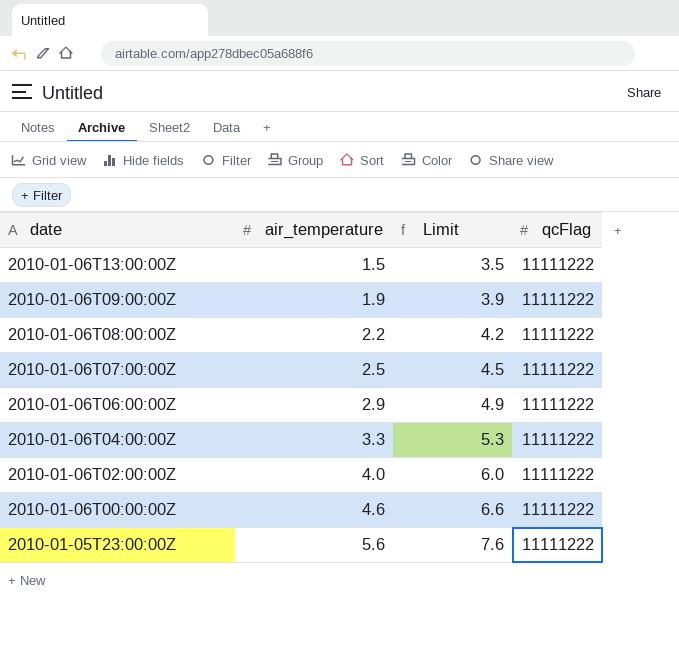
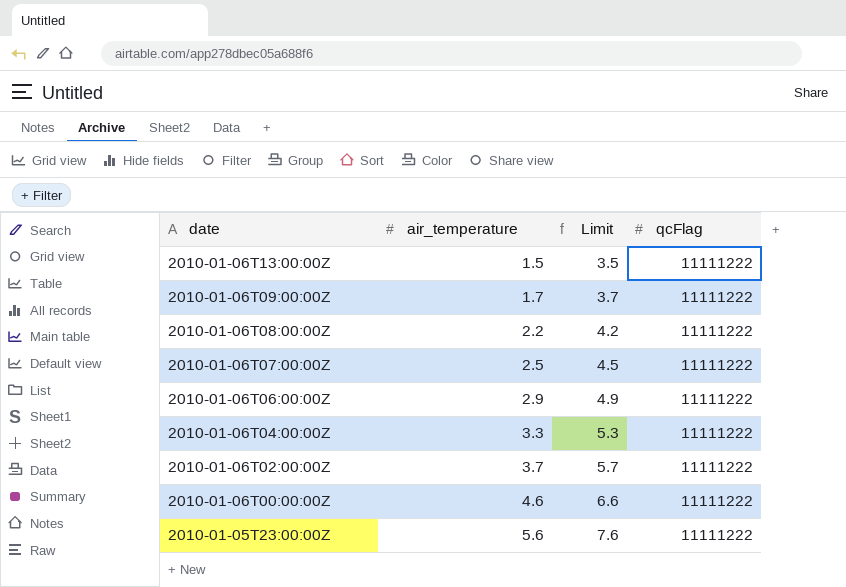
2010-01-06T09:00:00Z | air_temperature: 1.9 -> 1.7
2010-01-06T09:00:00Z | Limit: 3.9 -> 3.7
2010-01-06T02:00:00Z | air_temperature: 4.0 -> 3.7
2010-01-06T02:00:00Z | Limit: 6.0 -> 5.7

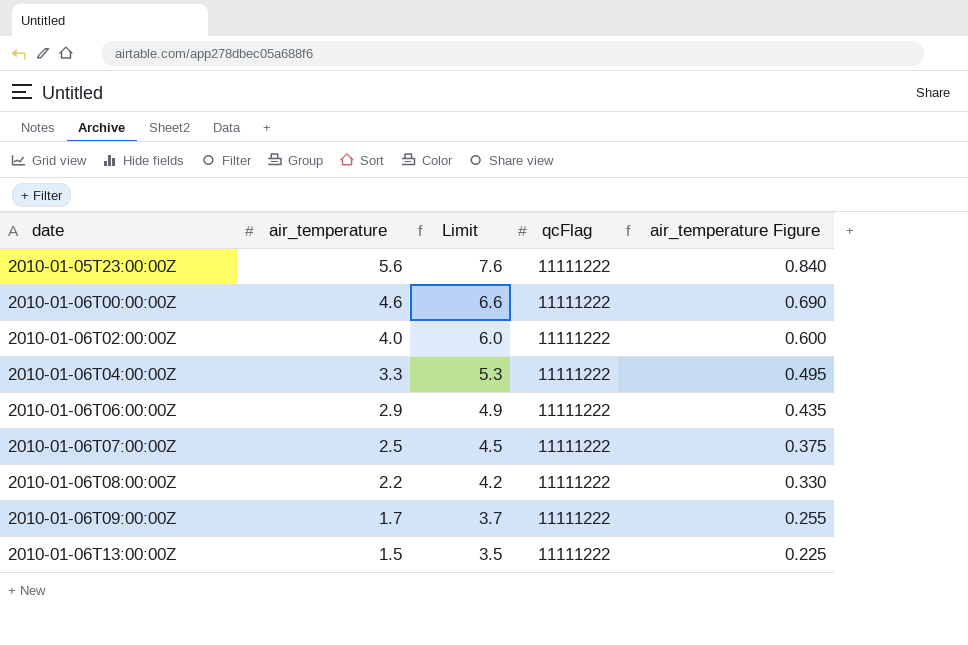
row order: date descending -> date ascending
column air_temperature Figure | formula: none -> [air_temperature] * 0.15
2010-01-06T02:00:00Z | air_temperature: 3.7 -> 4.0
2010-01-06T02:00:00Z | Limit: 5.7 -> 6.0

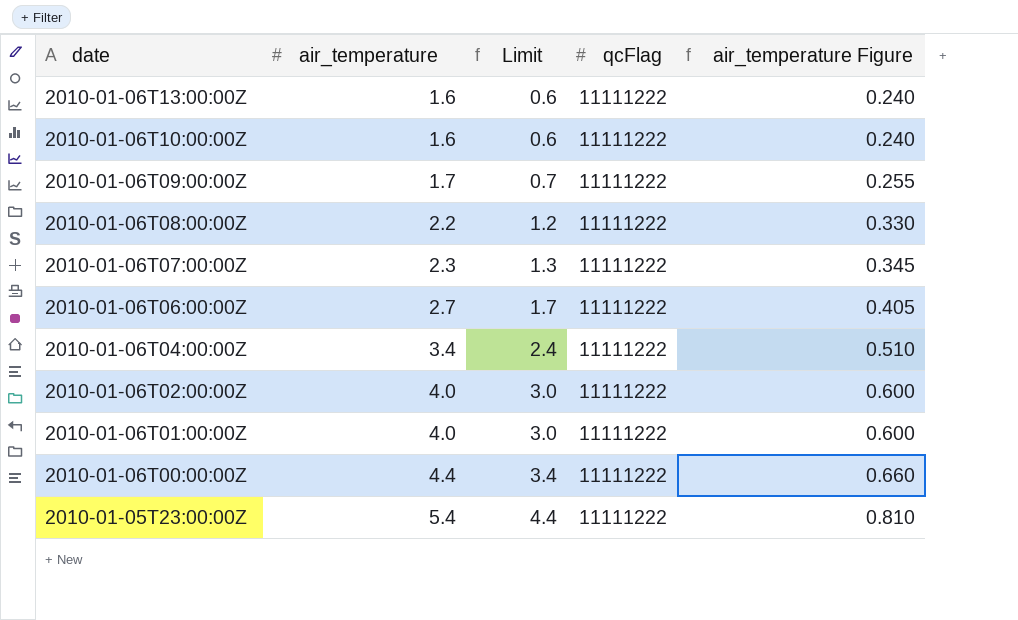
row order: date ascending -> date descending
column Limit | formula: [air_temperature] + 2 -> [air_temperature] - 1
2010-01-06T13:00:00Z | air_temperature: 1.5 -> 1.6
2010-01-06T13:00:00Z | air_temperature Figure: 0.225 -> 0.240
row 2010-01-06T10:00:00Z: none -> 1.6 | 0.6 | 11111222 | 0.240
2010-01-06T07:00:00Z | air_temperature: 2.5 -> 2.3
2010-01-06T07:00:00Z | air_temperature Figure: 0.375 -> 0.345
2010-01-06T06:00:00Z | air_temperature: 2.9 -> 2.7
2010-01-06T06:00:00Z | air_temperature Figure: 0.435 -> 0.405
2010-01-06T04:00:00Z | air_temperature: 3.3 -> 3.4
2010-01-06T04:00:00Z | air_temperature Figure: 0.495 -> 0.510
row 2010-01-06T01:00:00Z: none -> 4.0 | 3.0 | 11111222 | 0.600
2010-01-06T00:00:00Z | air_temperature: 4.6 -> 4.4
2010-01-06T00:00:00Z | air_temperature Figure: 0.690 -> 0.660
2010-01-05T23:00:00Z | air_temperature: 5.6 -> 5.4
2010-01-05T23:00:00Z | air_temperature Figure: 0.840 -> 0.810

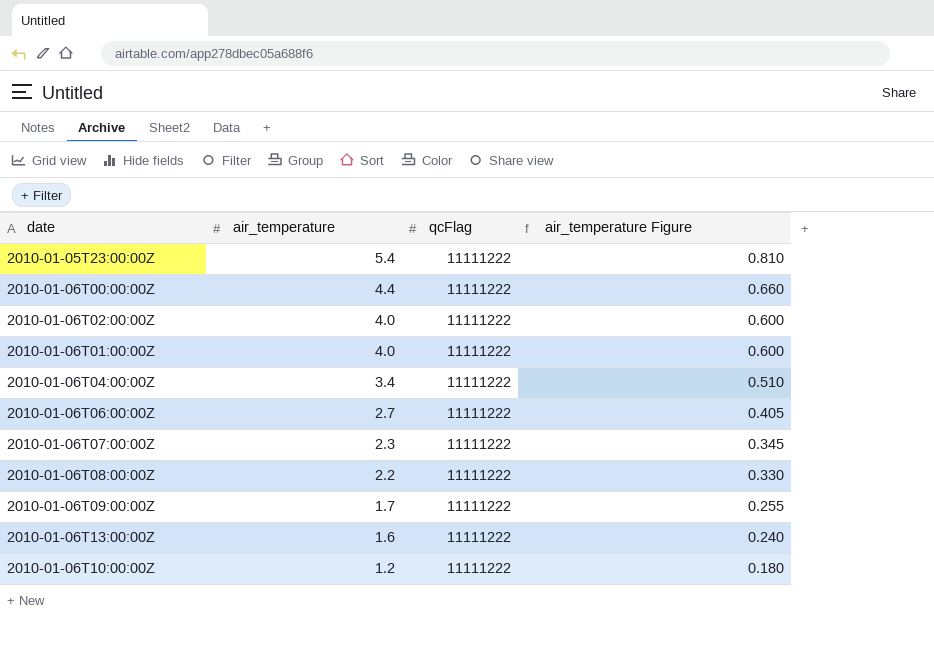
row order: date descending -> air_temperature descending
column Limit | formula: [air_temperature] - 1 -> none
2010-01-06T10:00:00Z | air_temperature: 1.6 -> 1.2
2010-01-06T10:00:00Z | air_temperature Figure: 0.240 -> 0.180

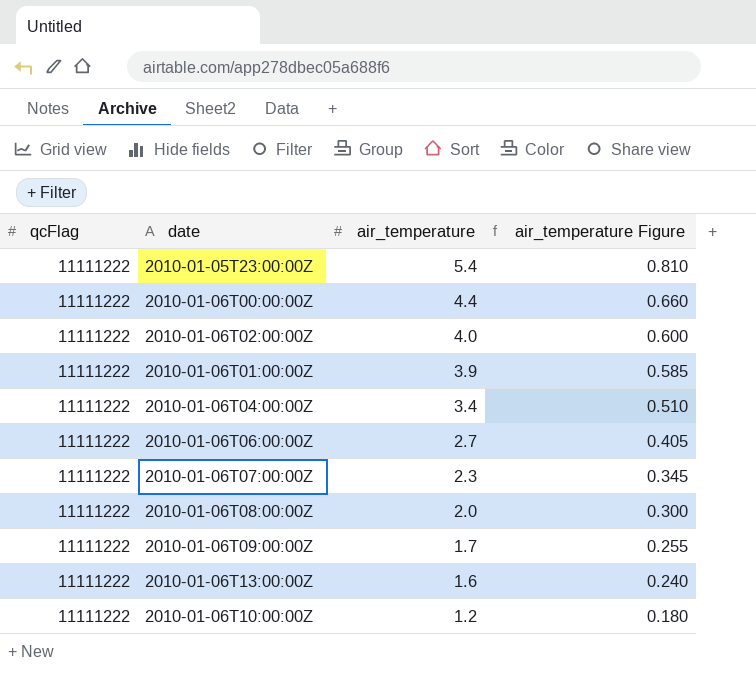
column qcFlag | position: 3 -> 1
2010-01-06T01:00:00Z | air_temperature: 4.0 -> 3.9
2010-01-06T01:00:00Z | air_temperature Figure: 0.600 -> 0.585
2010-01-06T08:00:00Z | air_temperature: 2.2 -> 2.0
2010-01-06T08:00:00Z | air_temperature Figure: 0.330 -> 0.300

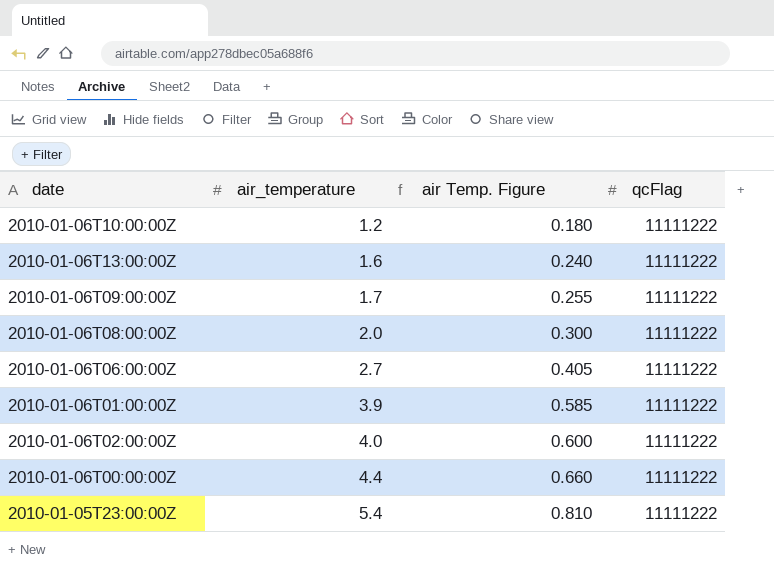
row order: air_temperature descending -> air_temperature ascending
column name: air_temperature Figure -> air Temp. Figure
column qcFlag | position: 1 -> 4
row 2010-01-06T04:00:00Z: 11111222 | 3.4 | 0.510 -> none
row 2010-01-06T07:00:00Z: 11111222 | 2.3 | 0.345 -> none

